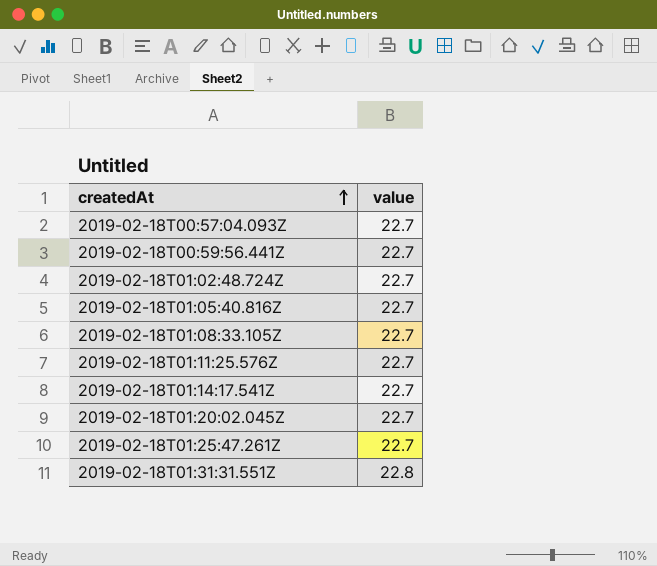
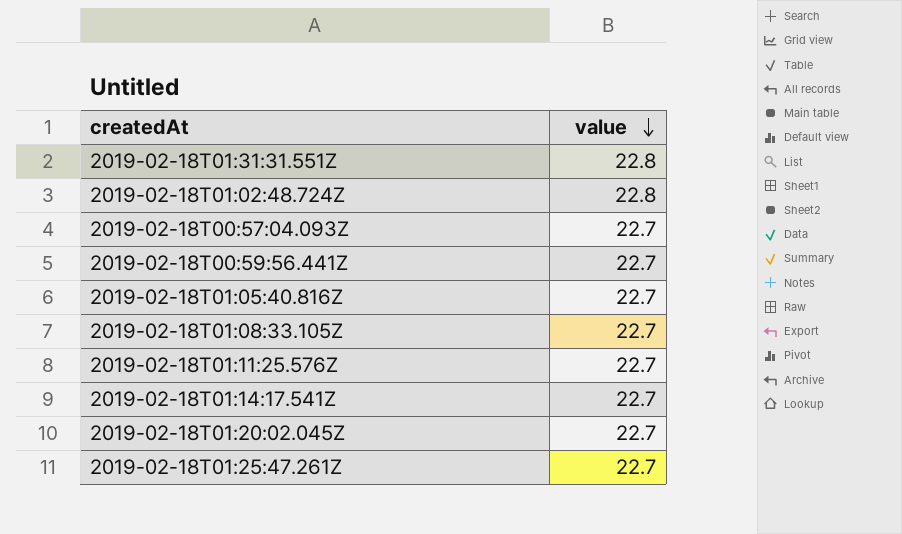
row order: createdAt ascending -> value descending
2019-02-18T01:02:48.724Z | value: 22.7 -> 22.8

